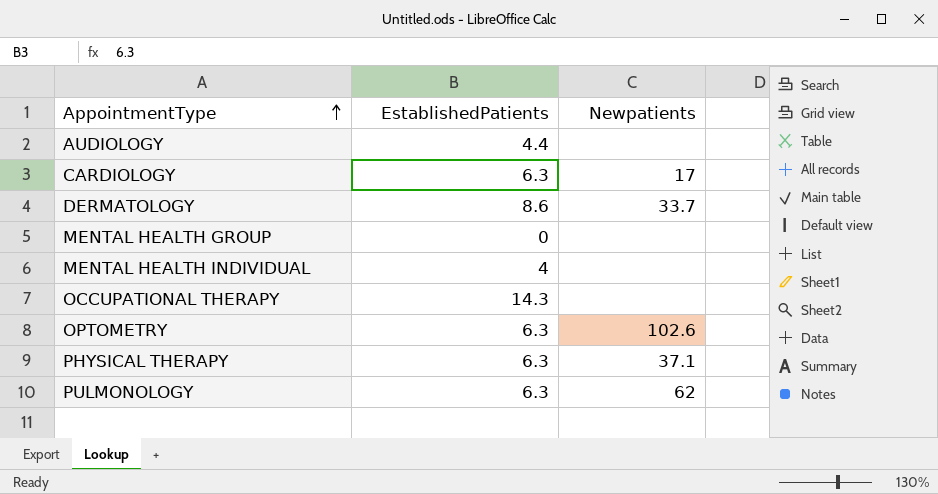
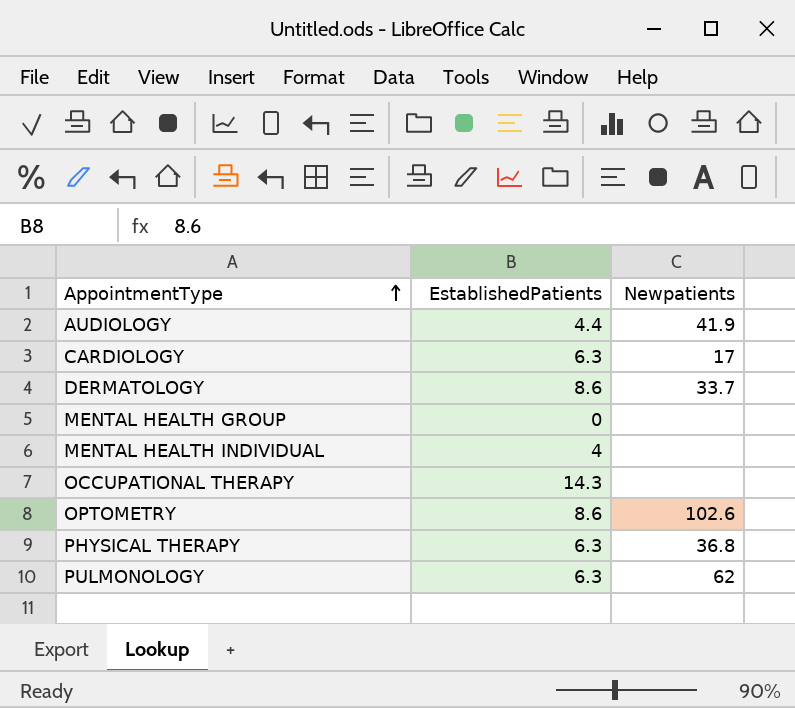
AUDIOLOGY | Newpatients: none -> 41.9
OPTOMETRY | EstablishedPatients: 6.3 -> 8.6
PHYSICAL THERAPY | Newpatients: 37.1 -> 36.8

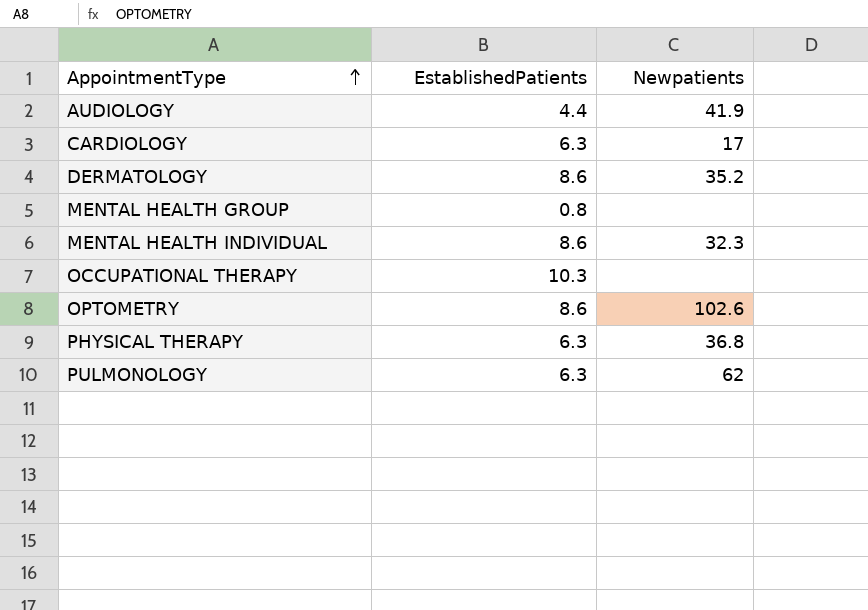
DERMATOLOGY | Newpatients: 33.7 -> 35.2
MENTAL HEALTH GROUP | EstablishedPatients: 0 -> 0.8
MENTAL HEALTH INDIVIDUAL | EstablishedPatients: 4 -> 8.6
MENTAL HEALTH INDIVIDUAL | Newpatients: none -> 32.3
OCCUPATIONAL THERAPY | EstablishedPatients: 14.3 -> 10.3

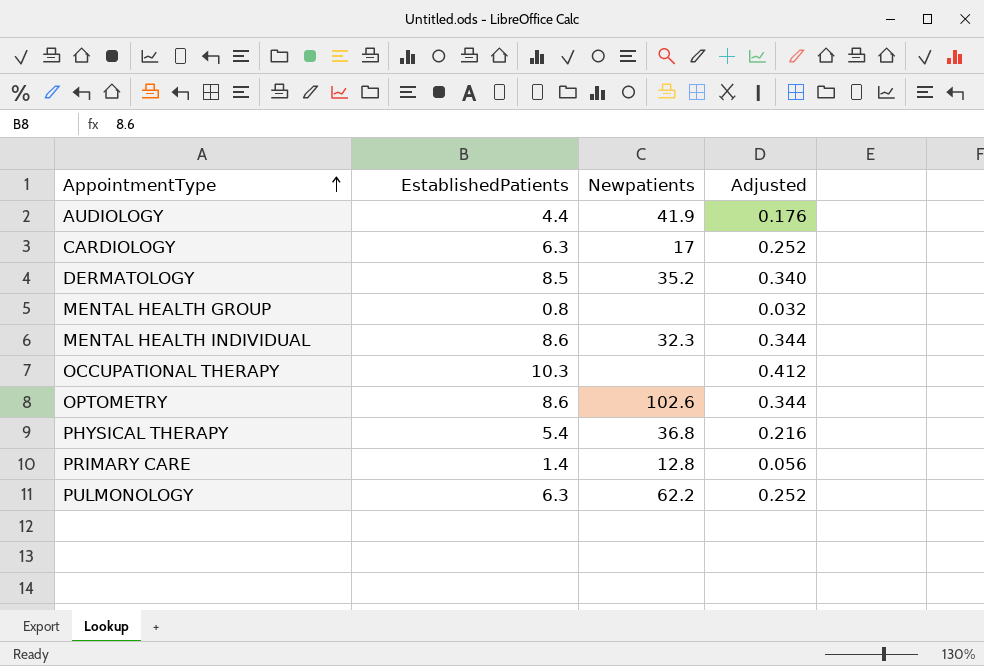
column Adjusted | formula: none -> [EstablishedPatients] * 0.04
DERMATOLOGY | EstablishedPatients: 8.6 -> 8.5
PHYSICAL THERAPY | EstablishedPatients: 6.3 -> 5.4
row PRIMARY CARE: none -> 1.4 | 12.8 | 0.056
PULMONOLOGY | Newpatients: 62 -> 62.2

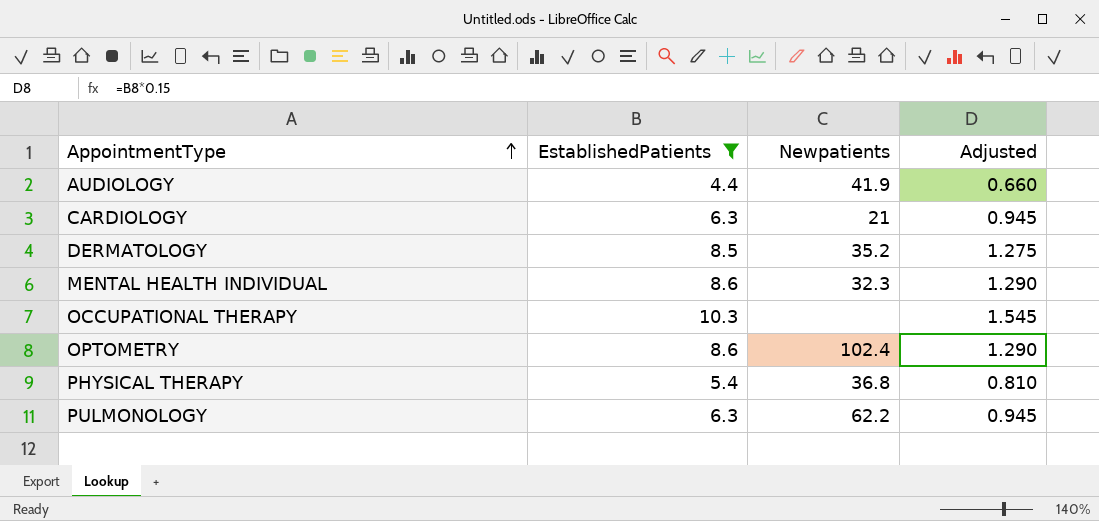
filter: none -> EstablishedPatients >= 4.4
column Adjusted | formula: [EstablishedPatients] * 0.04 -> [EstablishedPatients] * 0.15
CARDIOLOGY | Newpatients: 17 -> 21
OPTOMETRY | Newpatients: 102.6 -> 102.4

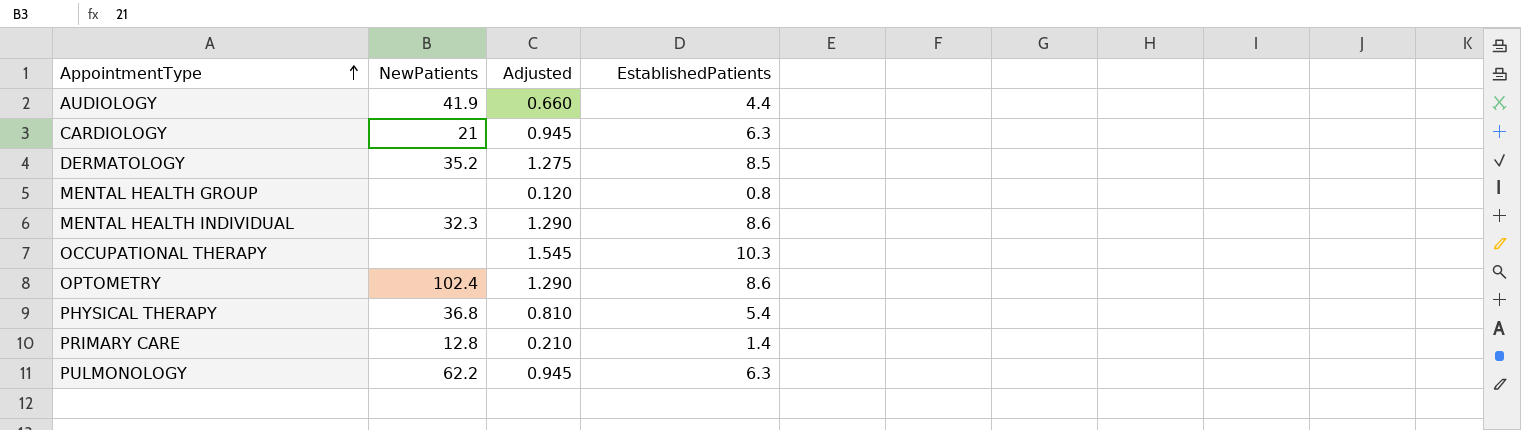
filter: EstablishedPatients >= 4.4 -> none
column name: Newpatients -> NewPatients
column EstablishedPatients | position: 2 -> 4

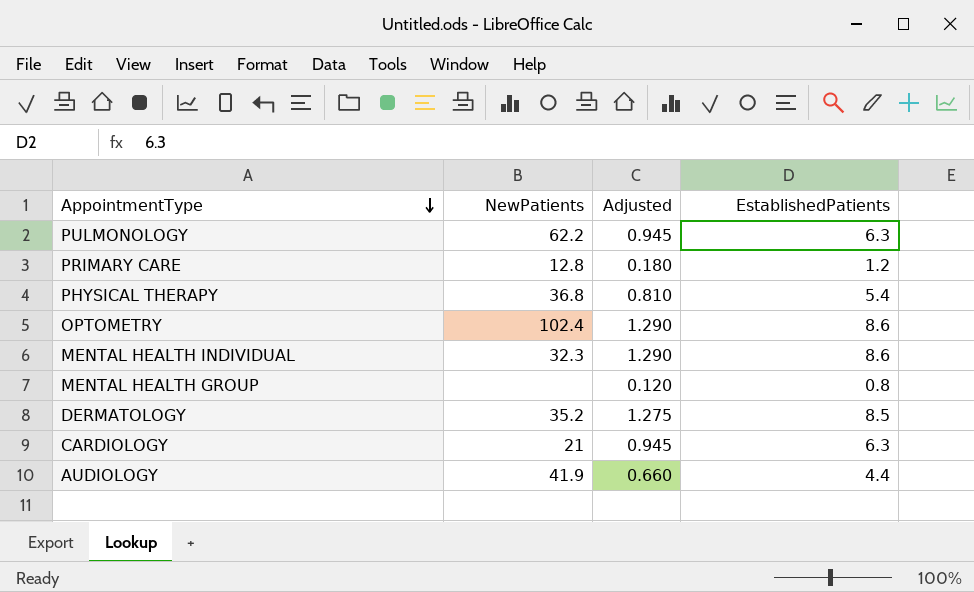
row order: AppointmentType ascending -> AppointmentType descending
row OCCUPATIONAL THERAPY: none | 1.545 | 10.3 -> none
PRIMARY CARE | Adjusted: 0.210 -> 0.180
PRIMARY CARE | EstablishedPatients: 1.4 -> 1.2

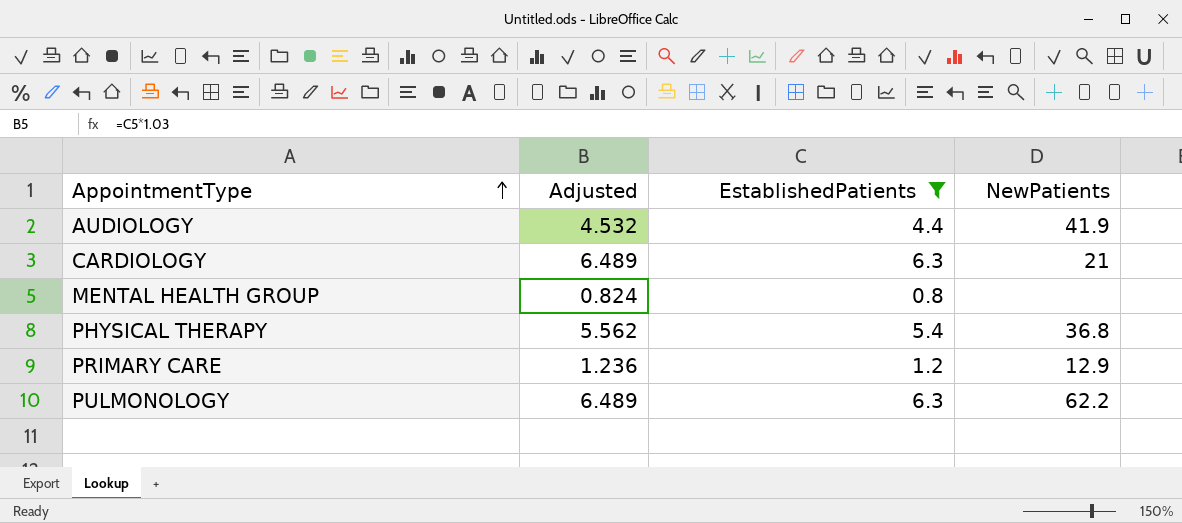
filter: none -> EstablishedPatients <= 6.3
row order: AppointmentType descending -> AppointmentType ascending
column Adjusted | formula: [EstablishedPatients] * 0.15 -> [EstablishedPatients] * 1.03
column NewPatients | position: 2 -> 4
PRIMARY CARE | NewPatients: 12.8 -> 12.9

